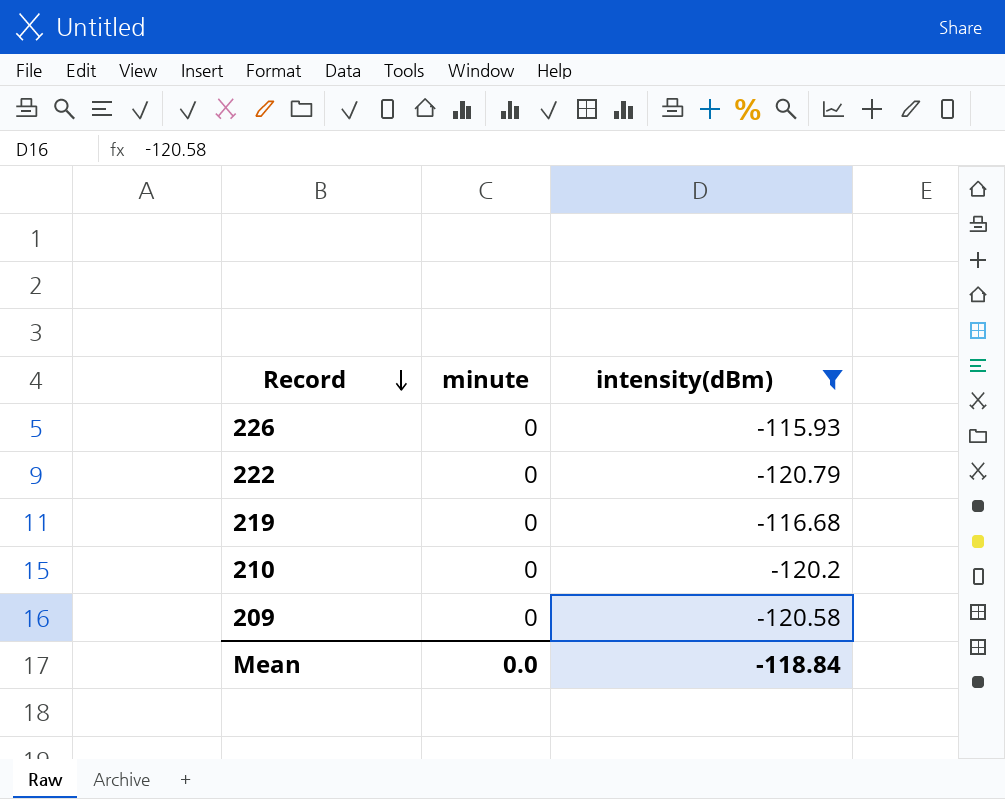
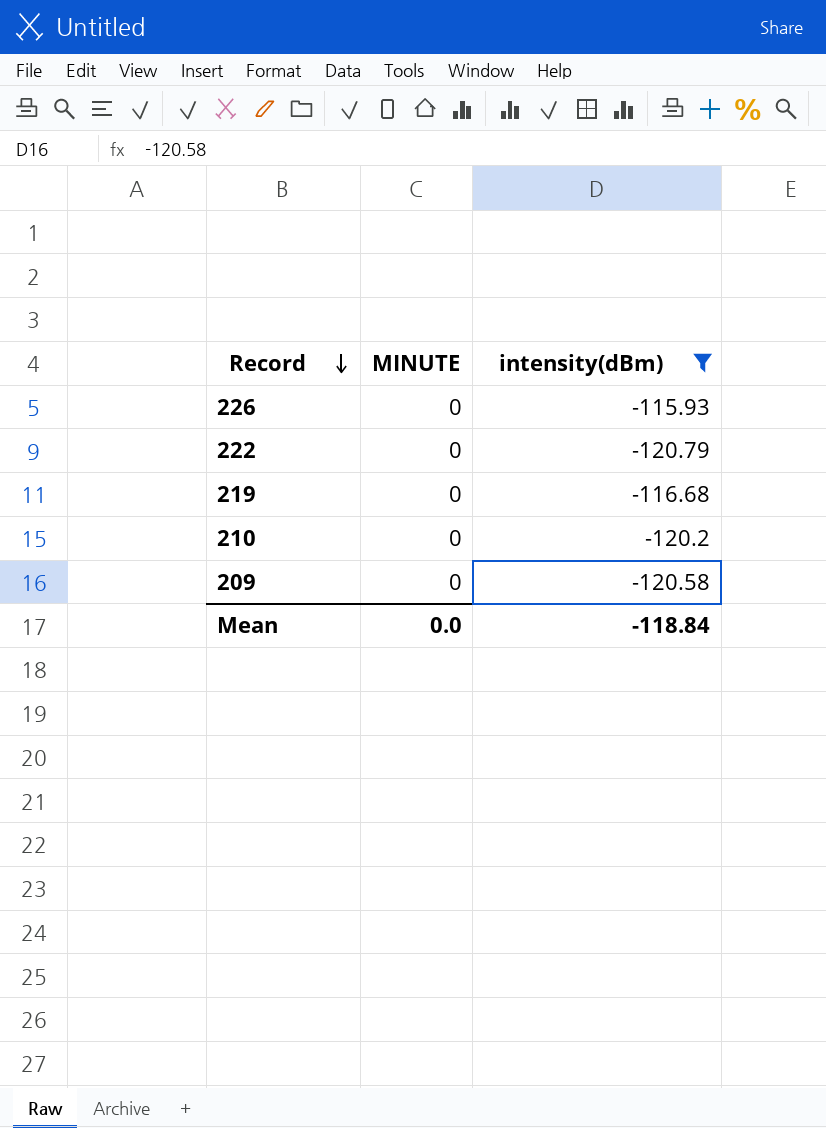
column name: minute -> MINUTE

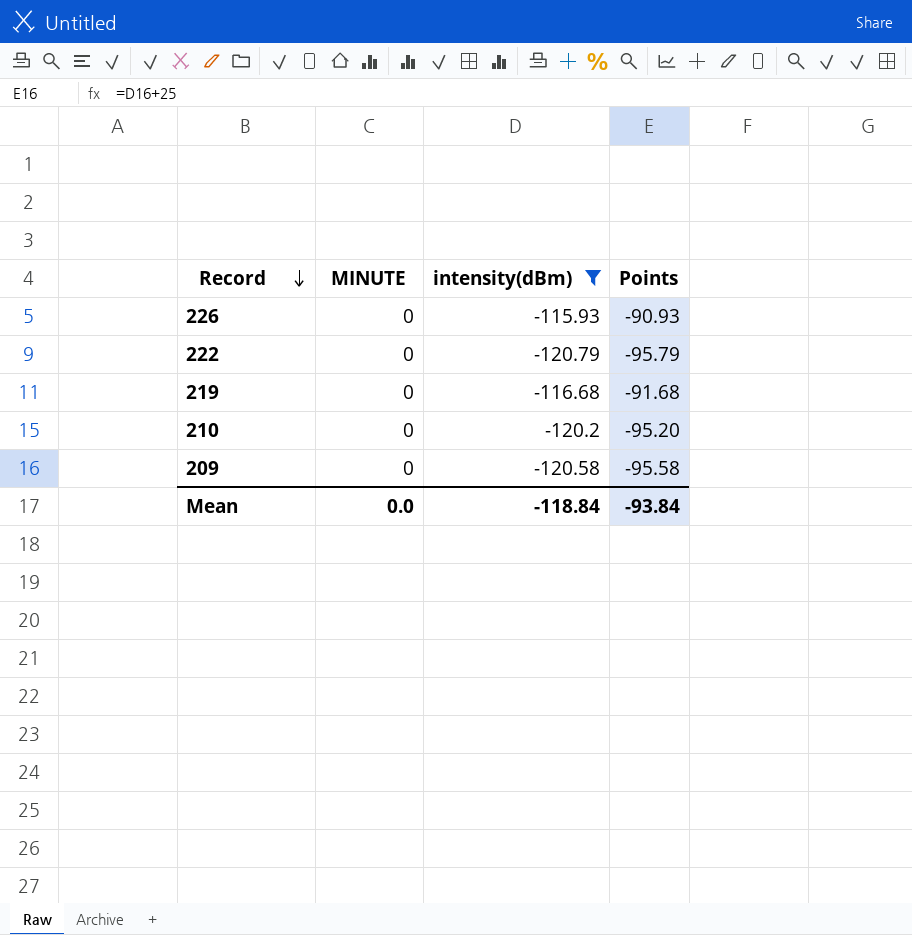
column Points | formula: none -> [intensity(dBm)] + 25

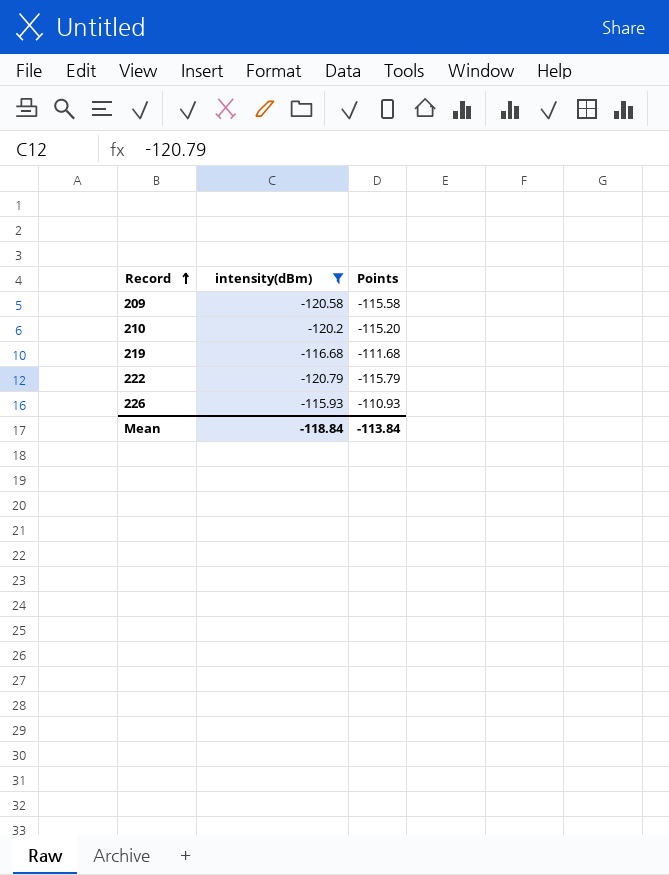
row order: Record descending -> Record ascending
column MINUTE | position: 2 -> none
column Points | formula: [intensity(dBm)] + 25 -> [intensity(dBm)] + 5
Mean | Points: -93.84 -> -113.84

